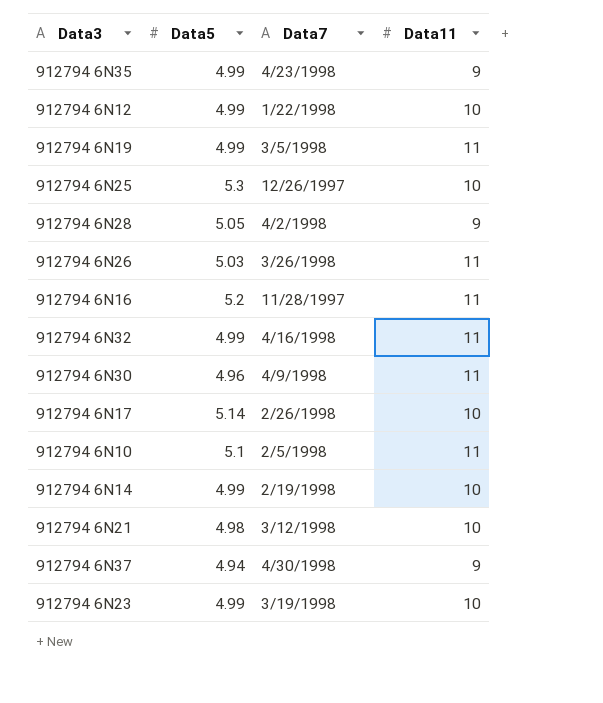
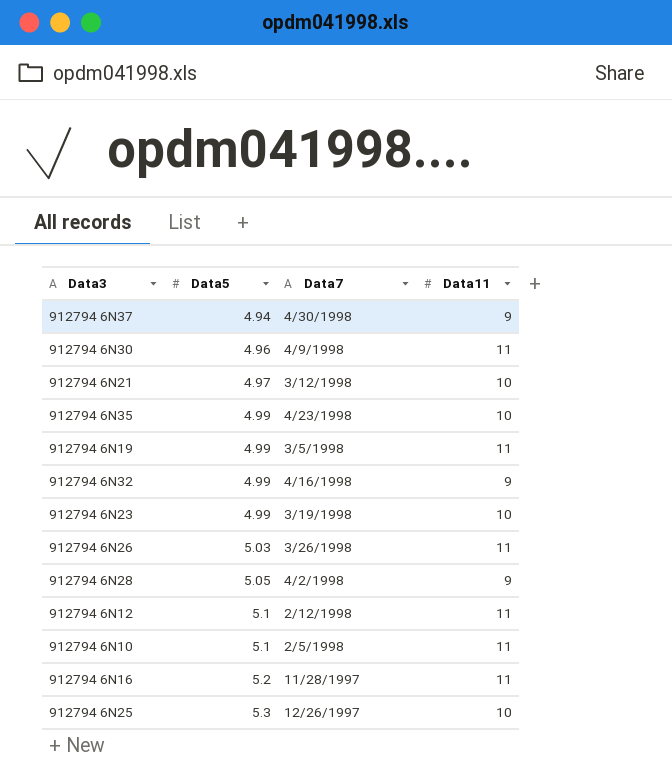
row order: none -> Data5 ascending
row 912794 6N17: 5.14 | 2/26/1998 | 10 -> none
row 912794 6N14: 4.99 | 2/19/1998 | 10 -> none
912794 6N21 | Data5: 4.98 -> 4.97
912794 6N35 | Data11: 9 -> 10
912794 6N32 | Data11: 11 -> 9
912794 6N12 | Data5: 4.99 -> 5.1
912794 6N12 | Data7: 1/22/1998 -> 2/12/1998
912794 6N12 | Data11: 10 -> 11

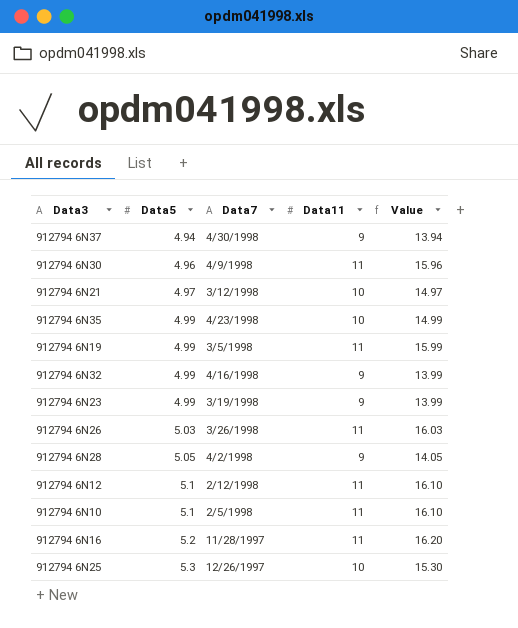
column Value | formula: none -> [Data5] + [Data11]
912794 6N23 | Data11: 10 -> 9

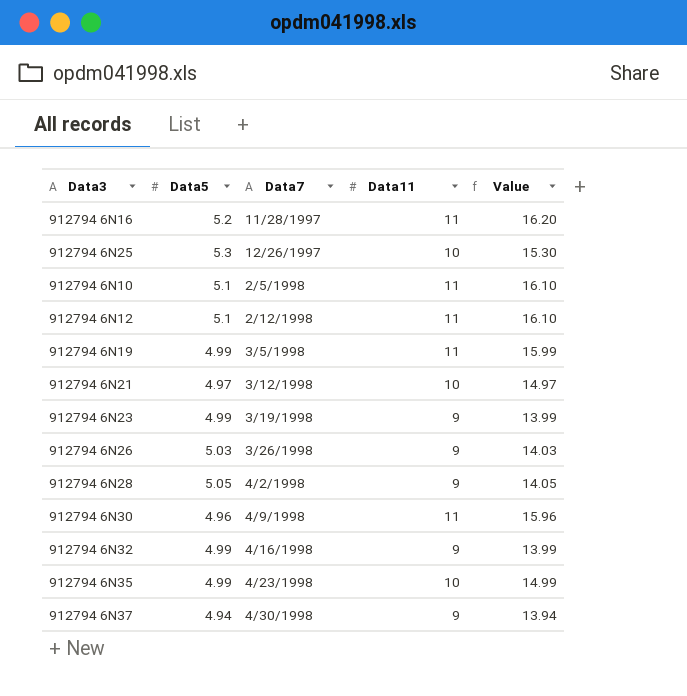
row order: Data5 ascending -> Data7 ascending
912794 6N26 | Data11: 11 -> 9
912794 6N26 | Value: 16.03 -> 14.03

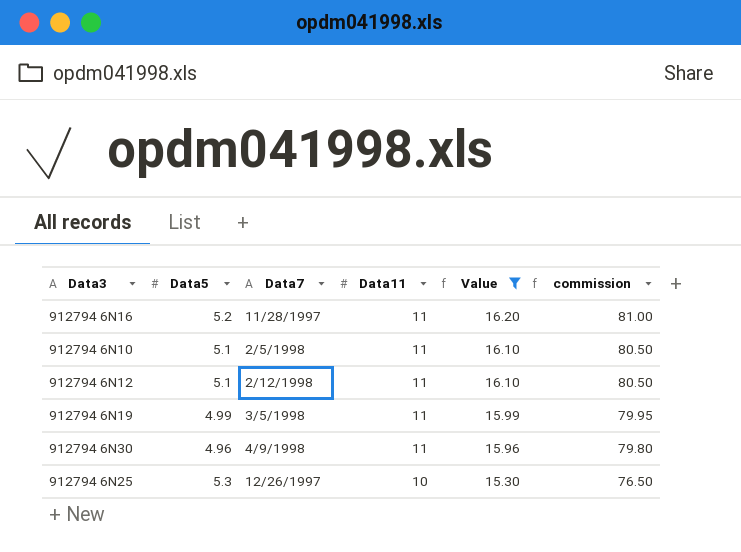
filter: none -> Value >= 15.30
row order: Data7 ascending -> Data11 descending
column commission | formula: none -> [Value] * 5

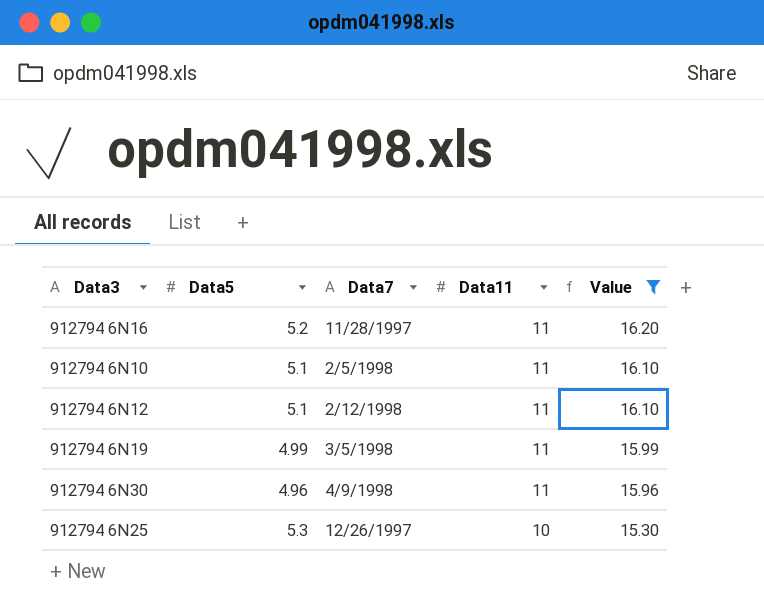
column commission | formula: [Value] * 5 -> none

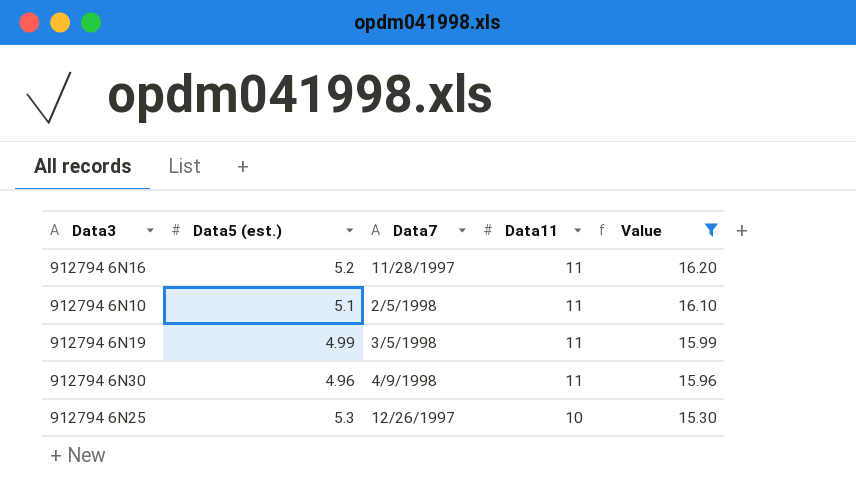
column name: Data5 -> Data5 (est.)
row 912794 6N12: 5.1 | 2/12/1998 | 11 | 16.10 -> none

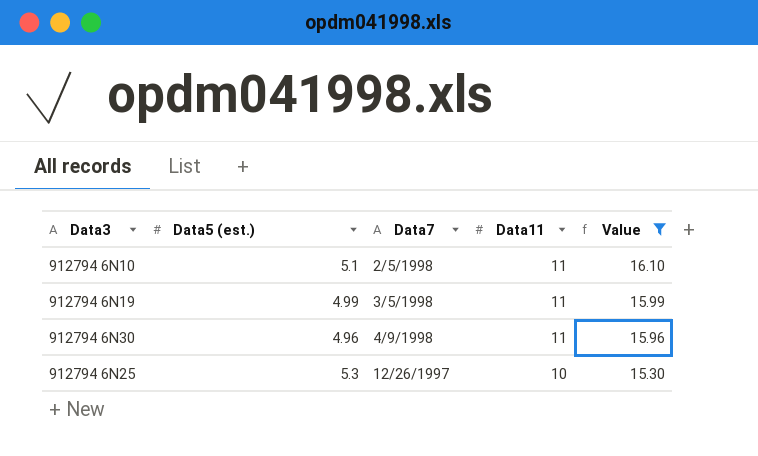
row 912794 6N16: 5.2 | 11/28/1997 | 11 | 16.20 -> none

